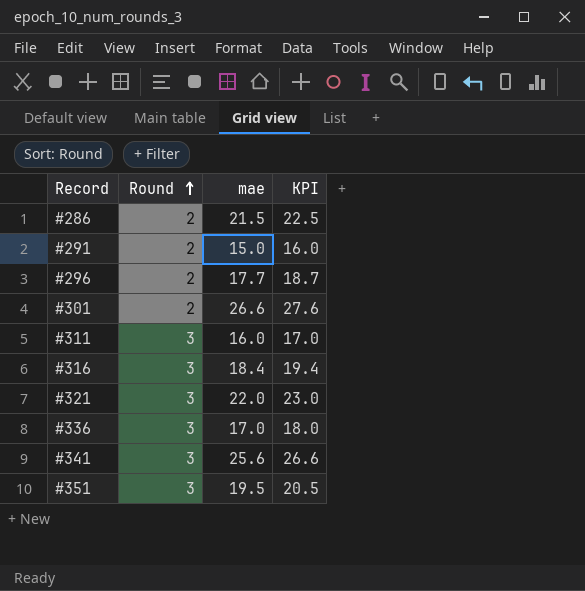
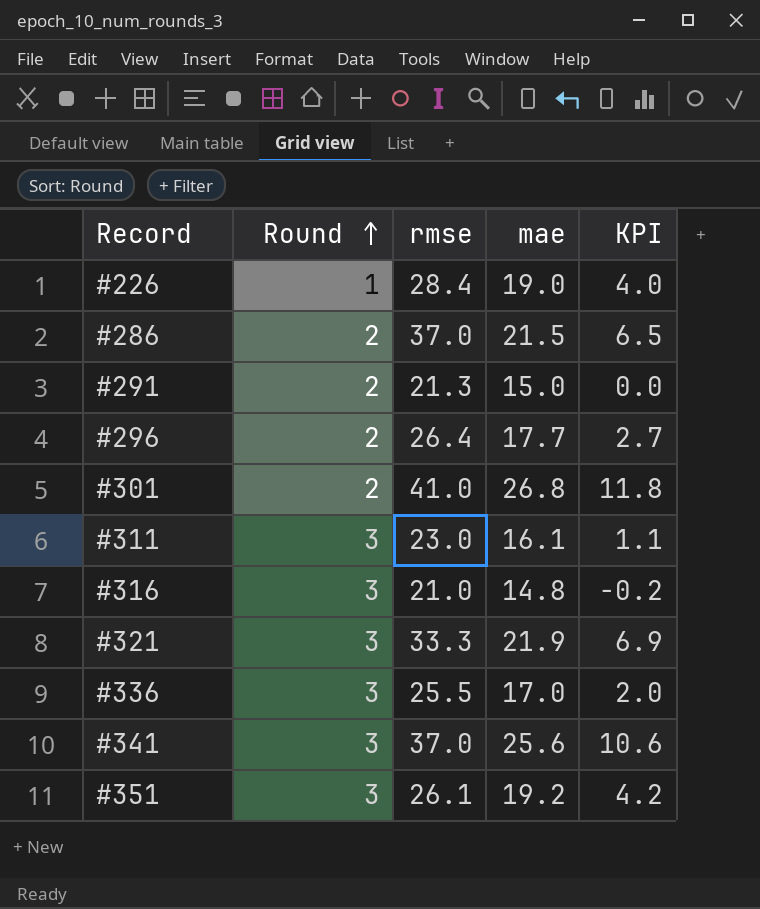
column rmse | position: none -> 3
column KPI | formula: [mae] + 1 -> [mae] - 15
row #226: none -> 1 | 28.4 | 19.0 | 4.0
#301 | mae: 26.6 -> 26.8
#311 | mae: 16.0 -> 16.1
#316 | mae: 18.4 -> 14.8
#321 | mae: 22.0 -> 21.9
#351 | mae: 19.5 -> 19.2

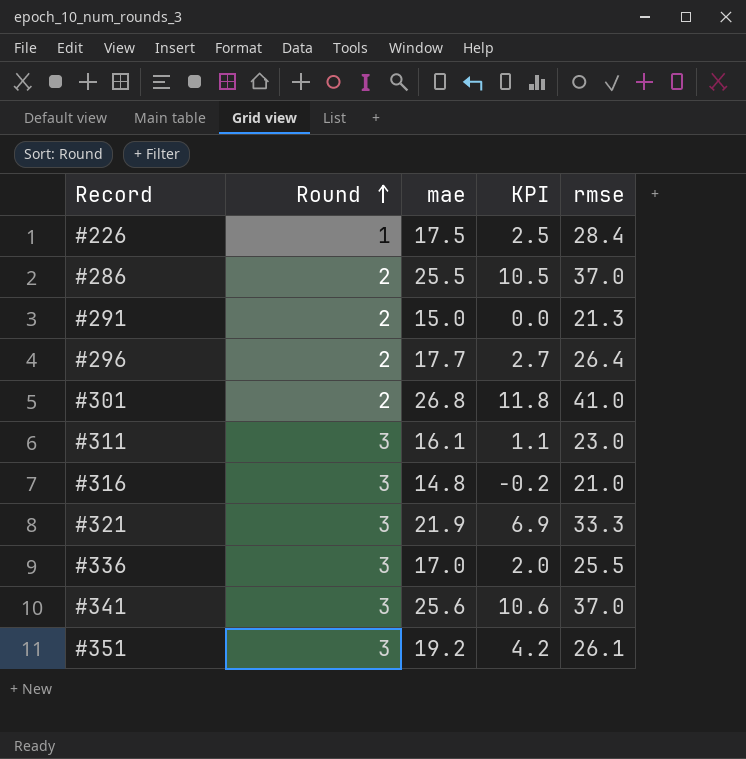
column rmse | position: 3 -> 5
#226 | mae: 19.0 -> 17.5
#226 | KPI: 4.0 -> 2.5
#286 | mae: 21.5 -> 25.5
#286 | KPI: 6.5 -> 10.5

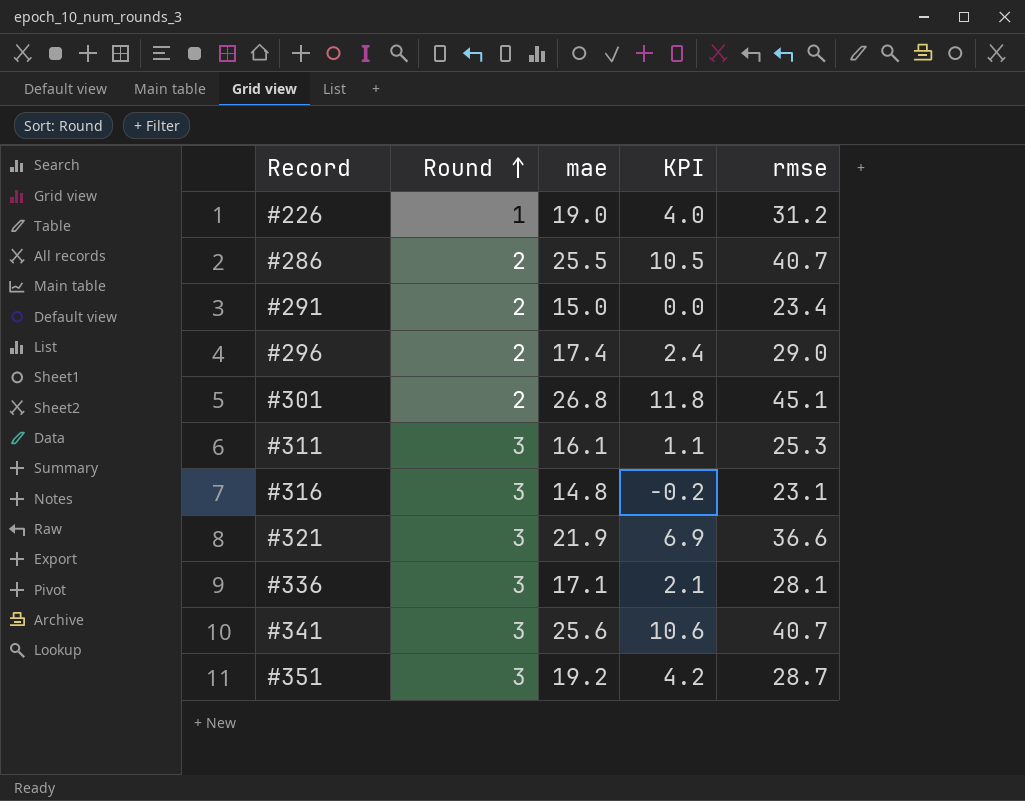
#226 | mae: 17.5 -> 19.0
#226 | KPI: 2.5 -> 4.0
#226 | rmse: 28.4 -> 31.2
#286 | rmse: 37.0 -> 40.7
#291 | rmse: 21.3 -> 23.4
#296 | mae: 17.7 -> 17.4
#296 | KPI: 2.7 -> 2.4
#296 | rmse: 26.4 -> 29.0
#301 | rmse: 41.0 -> 45.1
#311 | rmse: 23.0 -> 25.3
#316 | rmse: 21.0 -> 23.1
#321 | rmse: 33.3 -> 36.6
#336 | mae: 17.0 -> 17.1
#336 | KPI: 2.0 -> 2.1
#336 | rmse: 25.5 -> 28.1
#341 | rmse: 37.0 -> 40.7
#351 | rmse: 26.1 -> 28.7

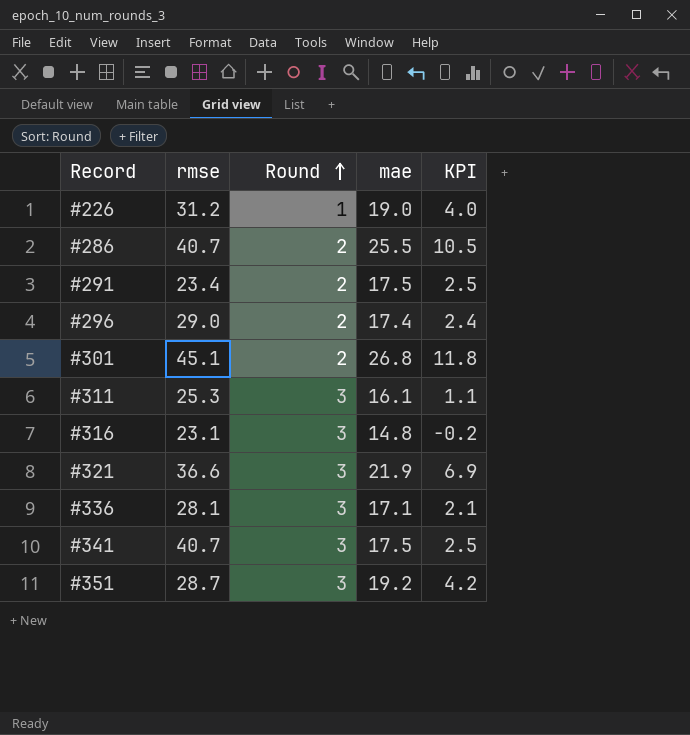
column rmse | position: 5 -> 2
#291 | mae: 15.0 -> 17.5
#291 | KPI: 0.0 -> 2.5
#341 | mae: 25.6 -> 17.5
#341 | KPI: 10.6 -> 2.5

